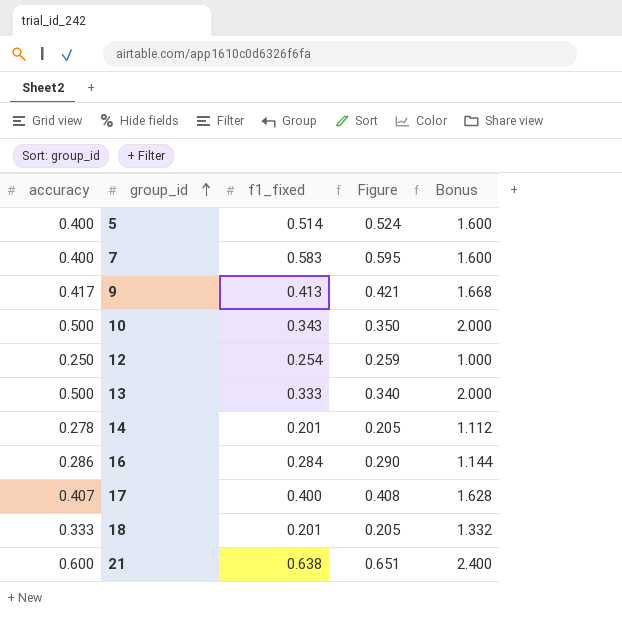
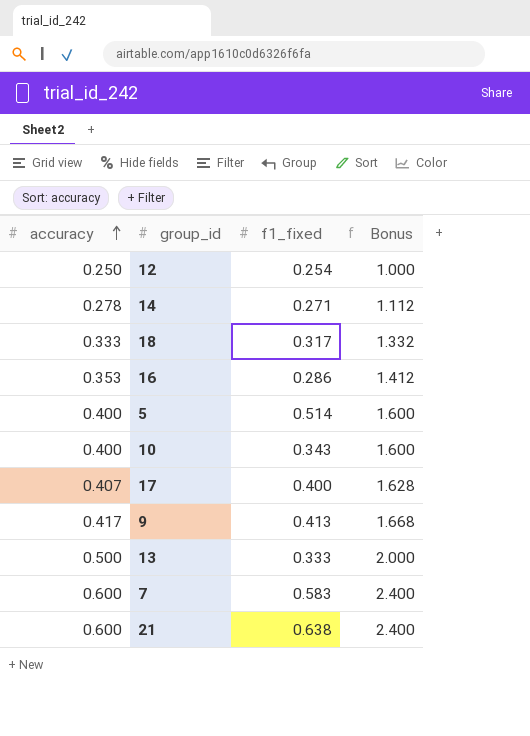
row order: group_id ascending -> accuracy ascending
column Figure | formula: [f1_fixed] * 1.02 -> none
14 | f1_fixed: 0.201 -> 0.271
18 | f1_fixed: 0.201 -> 0.317
16 | accuracy: 0.286 -> 0.353
16 | f1_fixed: 0.284 -> 0.286
16 | Bonus: 1.144 -> 1.412
10 | accuracy: 0.500 -> 0.400
10 | Bonus: 2.000 -> 1.600
7 | accuracy: 0.400 -> 0.600
7 | Bonus: 1.600 -> 2.400

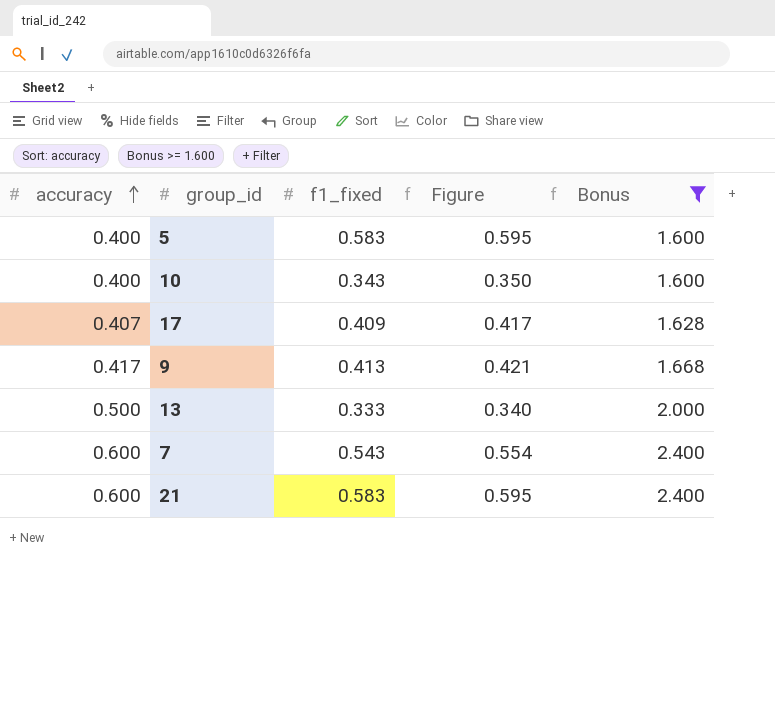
filter: none -> Bonus >= 1.600
column Figure | formula: none -> [f1_fixed] * 1.02
5 | f1_fixed: 0.514 -> 0.583
17 | f1_fixed: 0.400 -> 0.409
7 | f1_fixed: 0.583 -> 0.543
21 | f1_fixed: 0.638 -> 0.583

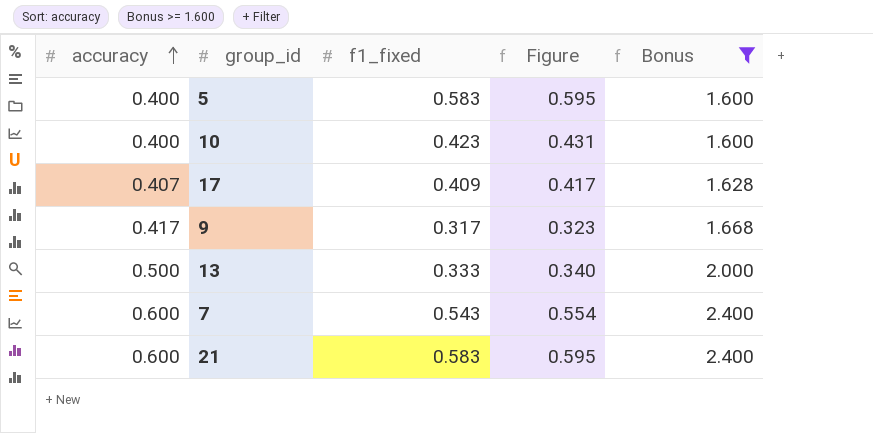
10 | f1_fixed: 0.343 -> 0.423
10 | Figure: 0.350 -> 0.431
9 | f1_fixed: 0.413 -> 0.317
9 | Figure: 0.421 -> 0.323

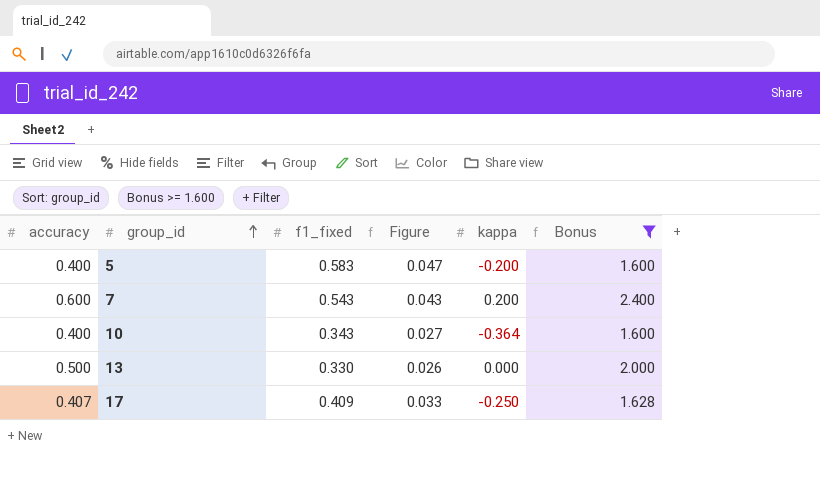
row order: accuracy ascending -> group_id ascending
column Figure | formula: [f1_fixed] * 1.02 -> [f1_fixed] * 0.08
column kappa | position: none -> 5
row 9: 0.417 | 0.317 | 0.323 | 1.668 -> none
row 21: 0.600 | 0.583 | 0.595 | 2.400 -> none
10 | f1_fixed: 0.423 -> 0.343
13 | f1_fixed: 0.333 -> 0.330

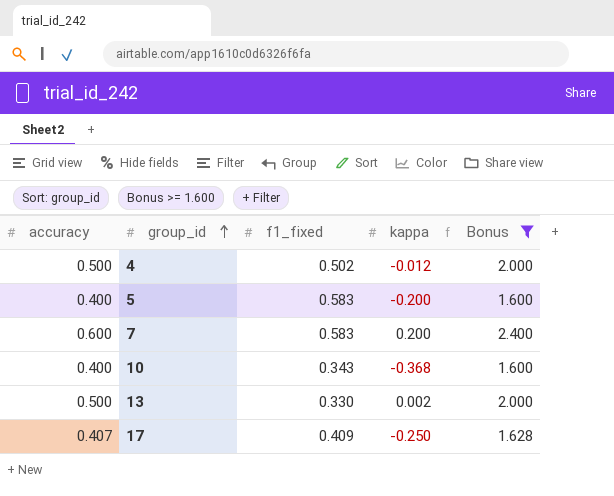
column Figure | formula: [f1_fixed] * 0.08 -> none
row 4: none -> 0.500 | 0.502 | -0.012 | 2.000
7 | f1_fixed: 0.543 -> 0.583
10 | kappa: -0.364 -> -0.368
13 | kappa: 0.000 -> 0.002

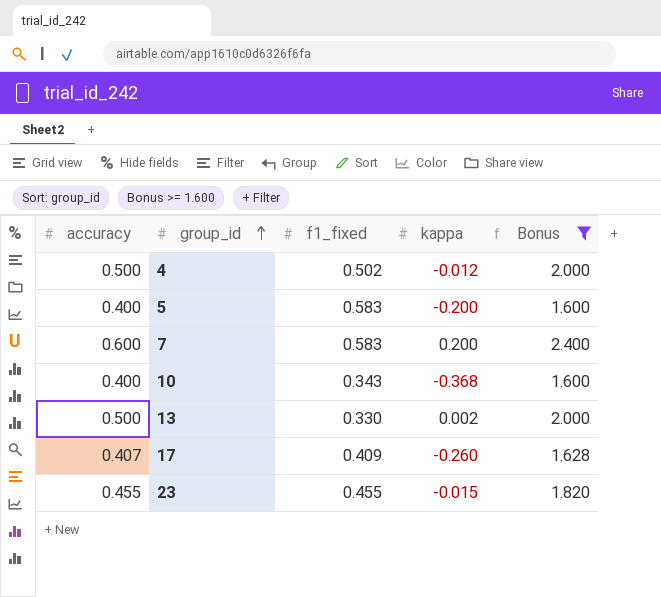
17 | kappa: -0.250 -> -0.260
row 23: none -> 0.455 | 0.455 | -0.015 | 1.820

